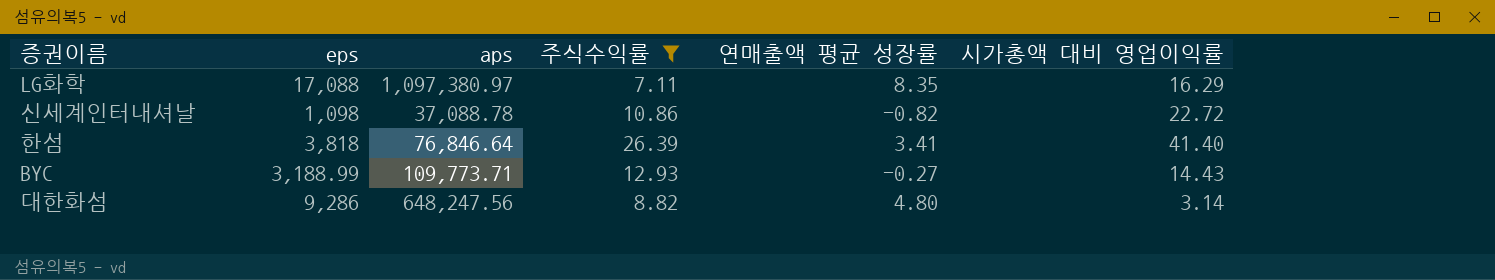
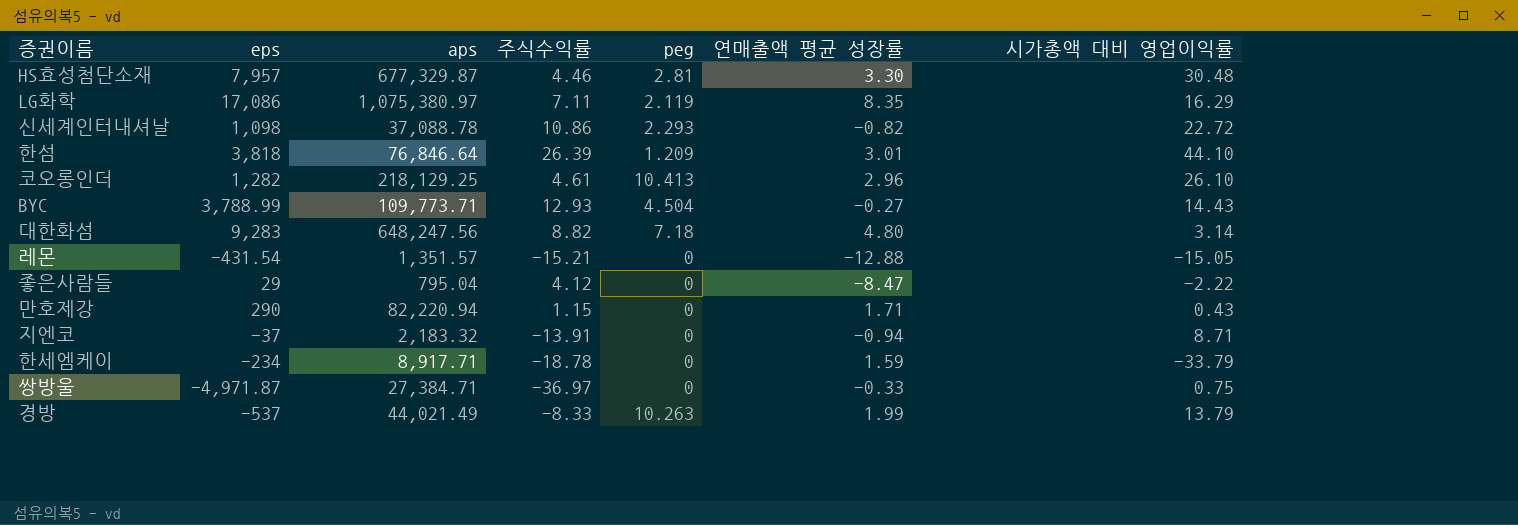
filter: 주식수익률 >= 7.11 -> none
column peg | position: none -> 5
LG화학 | eps: 17,088 -> 17,086
LG화학 | aps: 1,097,380.97 -> 1,075,380.97
한섬 | 연매출액 평균 성장률: 3.41 -> 3.01
한섬 | 시가총액 대비 영업이익률: 41.40 -> 44.10
BYC | eps: 3,188.99 -> 3,788.99
대한화섬 | eps: 9,286 -> 9,283

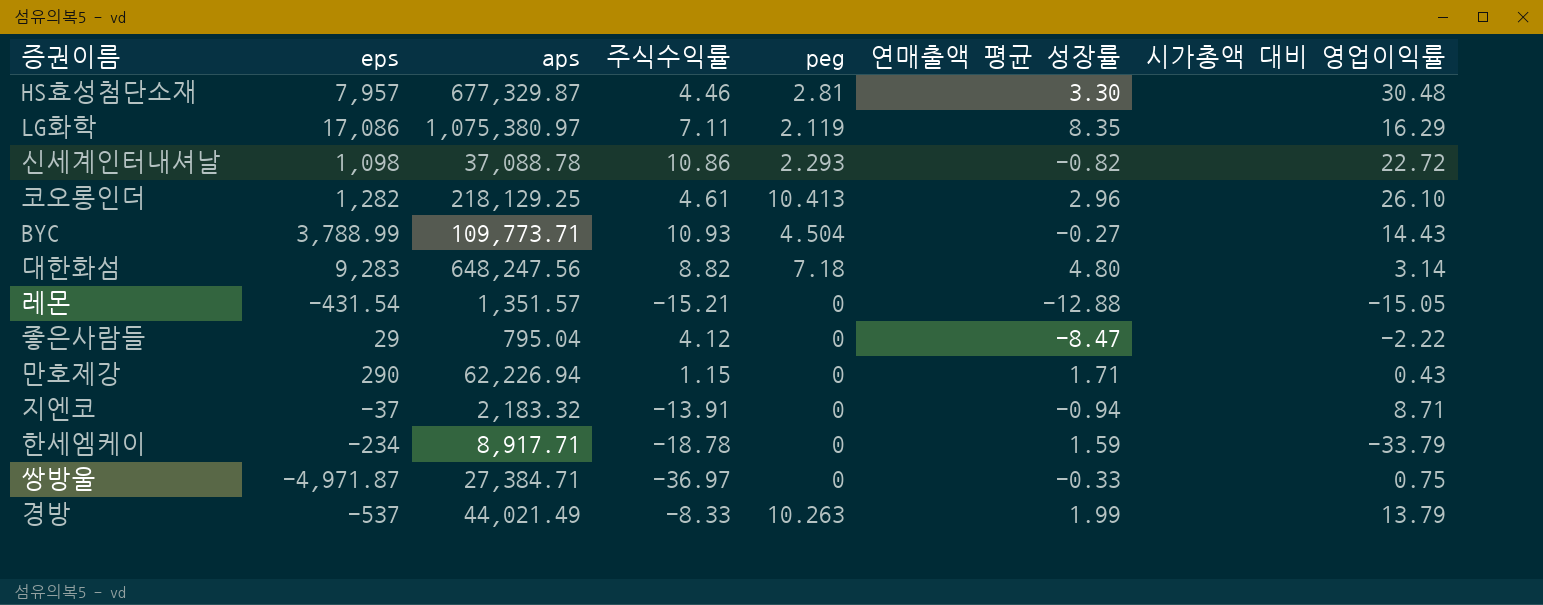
row 한섬: 3,818 | 76,846.64 | 26.39 | 1.209 | 3.01 | 44.10 -> none
BYC | 주식수익률: 12.93 -> 10.93
만호제강 | aps: 82,220.94 -> 62,226.94

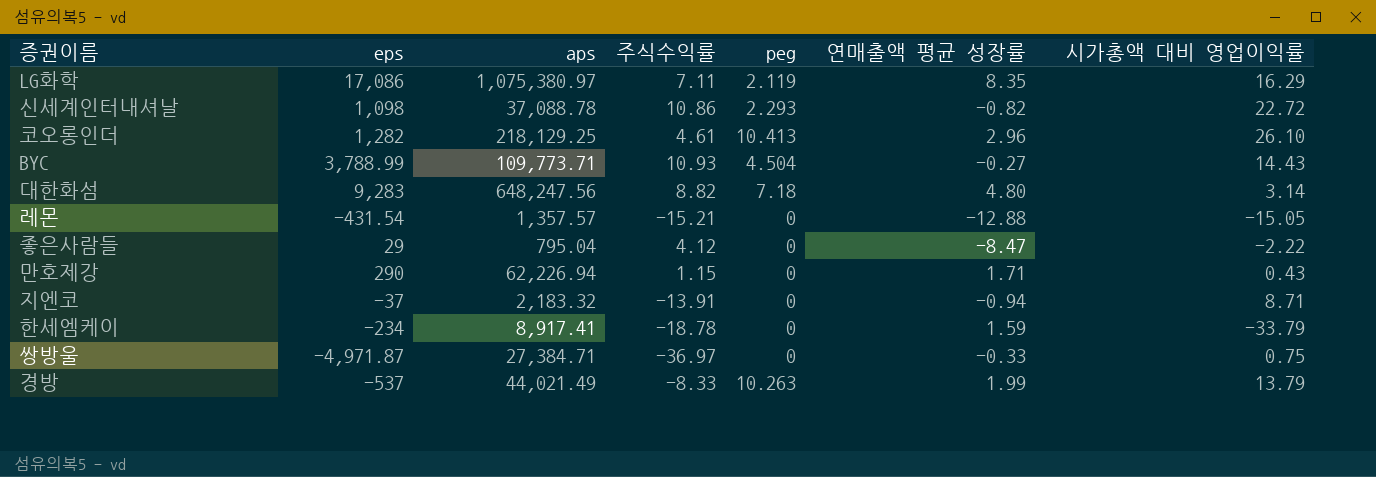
row HS효성첨단소재: 7,957 | 677,329.87 | 4.46 | 2.81 | 3.30 | 30.48 -> none
레몬 | aps: 1,351.57 -> 1,357.57
한세엠케이 | aps: 8,917.71 -> 8,917.41

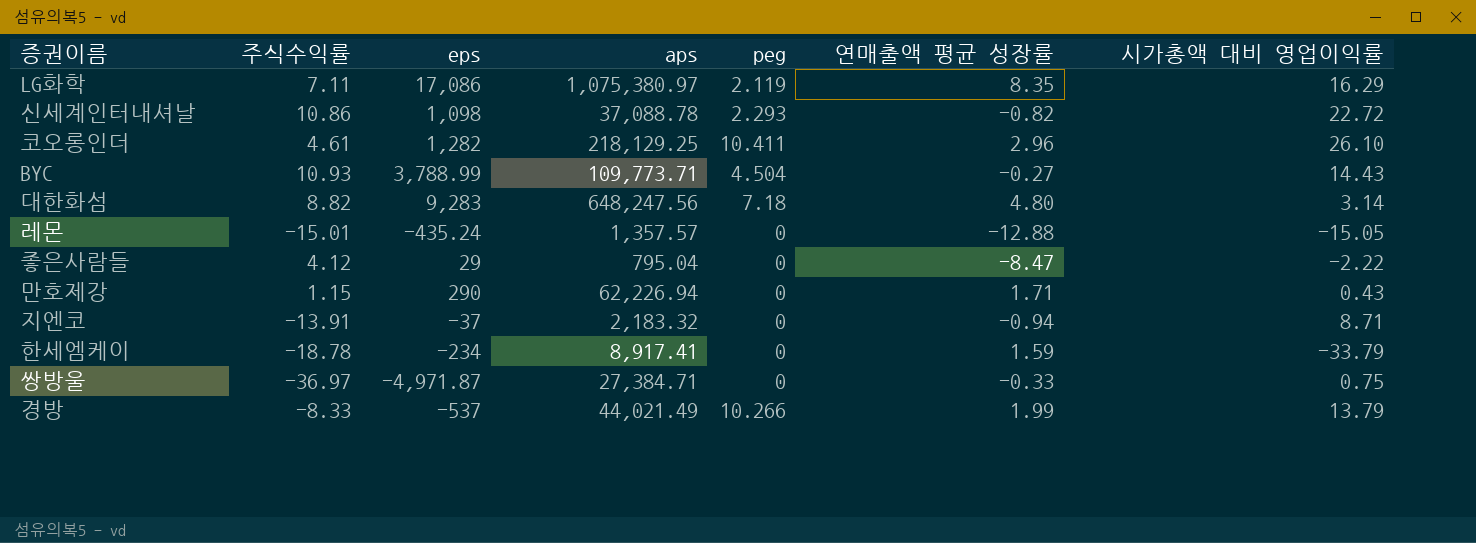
column 주식수익률 | position: 4 -> 2
코오롱인더 | peg: 10.413 -> 10.411
레몬 | 주식수익률: -15.21 -> -15.01
레몬 | eps: -431.54 -> -435.24
경방 | peg: 10.263 -> 10.266

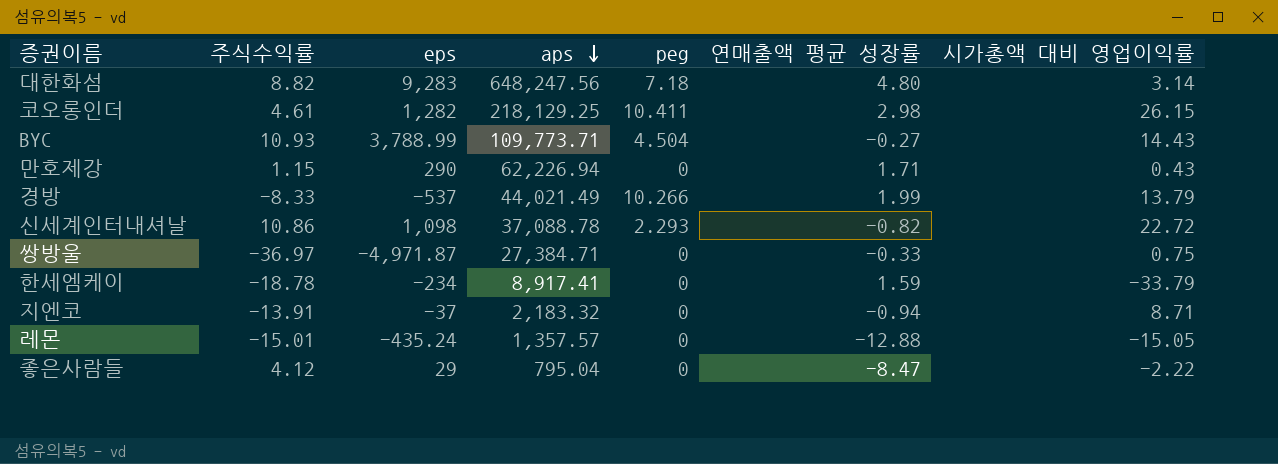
row order: none -> aps descending
row LG화학: 7.11 | 17,086 | 1,075,380.97 | 2.119 | 8.35 | 16.29 -> none
코오롱인더 | 연매출액 평균 성장률: 2.96 -> 2.98
코오롱인더 | 시가총액 대비 영업이익률: 26.10 -> 26.15

